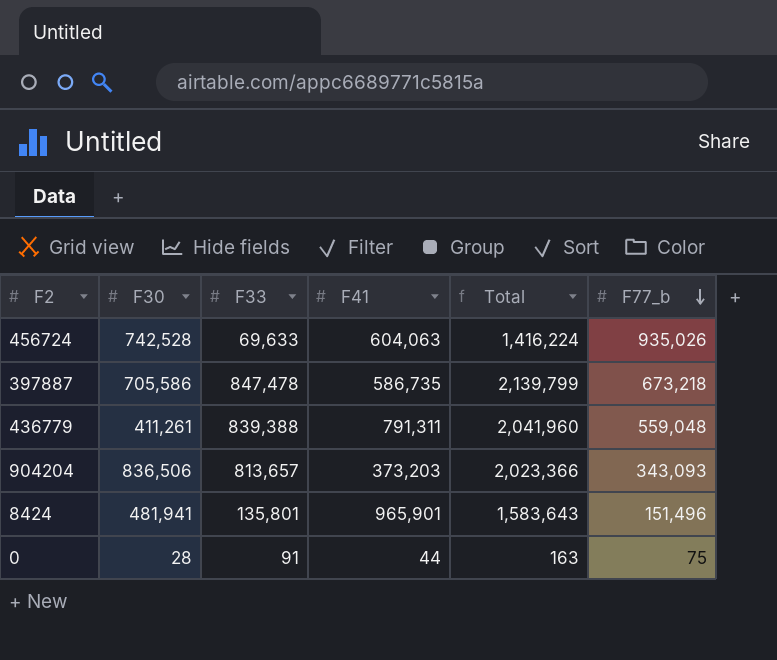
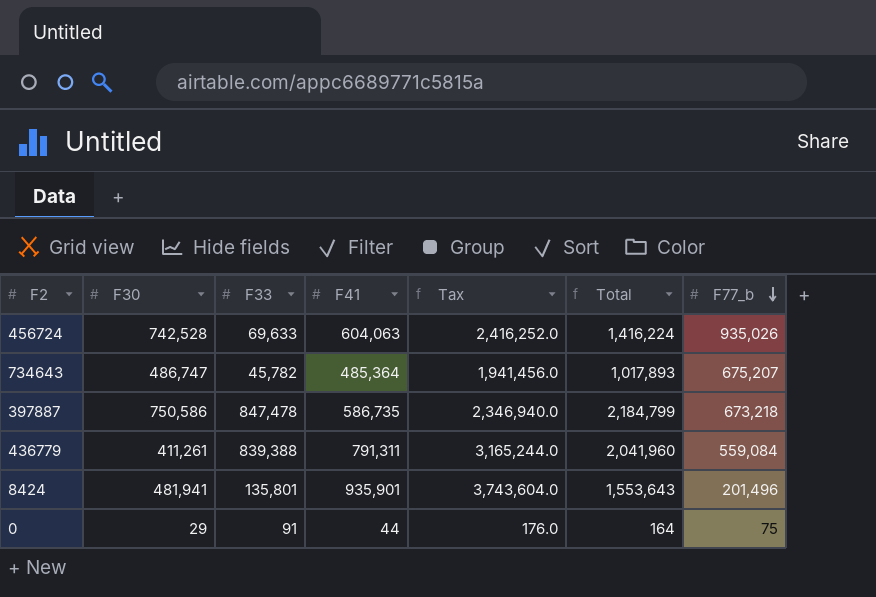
column Tax | formula: none -> [F41] * 4
row 904204: 836,506 | 813,657 | 373,203 | 2,023,366 | 343,093 -> none
row 734643: none -> 486,747 | 45,782 | 485,364 | 1,941,456.0 | 1,017,893 | 675,207
397887 | F30: 705,586 -> 750,586
397887 | Total: 2,139,799 -> 2,184,799
436779 | F77_b: 559,048 -> 559,084
8424 | F41: 965,901 -> 935,901
8424 | Total: 1,583,643 -> 1,553,643
8424 | F77_b: 151,496 -> 201,496
0 | F30: 28 -> 29
0 | Total: 163 -> 164

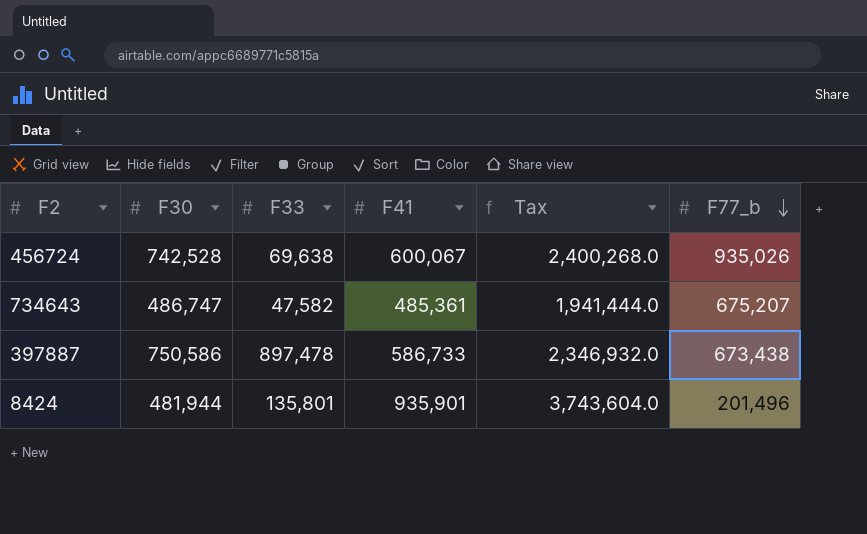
column Total | formula: [F30] + [F33] + [F41] -> none
row 436779: 411,261 | 839,388 | 791,311 | 3,165,244.0 | 2,041,960 | 559,084 -> none
row 0: 29 | 91 | 44 | 176.0 | 164 | 75 -> none
456724 | F33: 69,633 -> 69,638
456724 | F41: 604,063 -> 600,067
456724 | Tax: 2,416,252.0 -> 2,400,268.0
734643 | F33: 45,782 -> 47,582
734643 | F41: 485,364 -> 485,361
734643 | Tax: 1,941,456.0 -> 1,941,444.0
397887 | F33: 847,478 -> 897,478
397887 | F41: 586,735 -> 586,733
397887 | Tax: 2,346,940.0 -> 2,346,932.0
397887 | F77_b: 673,218 -> 673,438
8424 | F30: 481,941 -> 481,944

